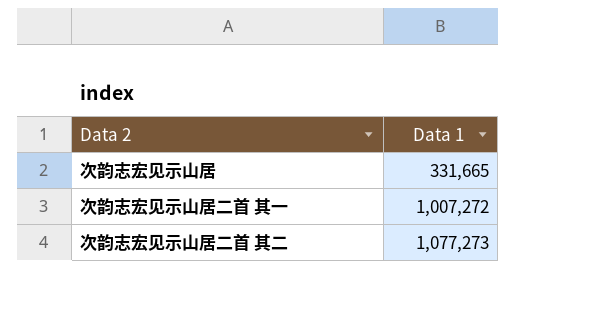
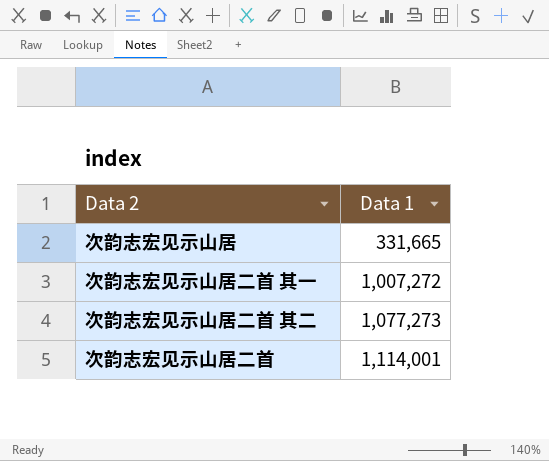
row 次韵志宏见示山居二首: none -> 1,114,001

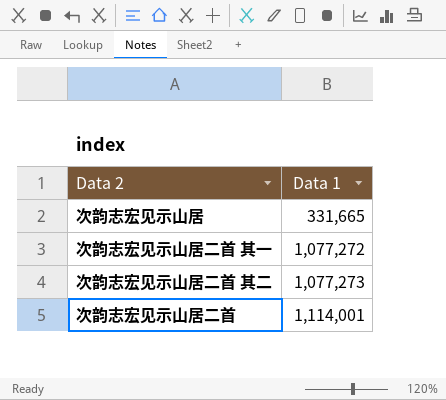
次韵志宏见示山居二首 其一 | Data 1: 1,007,272 -> 1,077,272

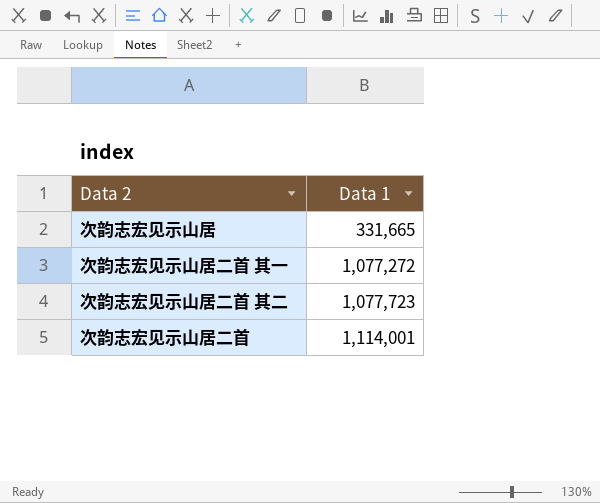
次韵志宏见示山居二首 其二 | Data 1: 1,077,273 -> 1,077,723

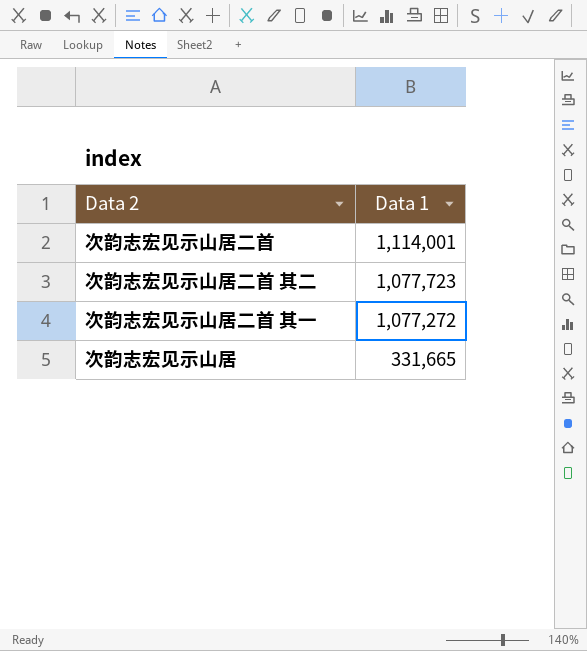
row order: Data 1 ascending -> Data 1 descending

